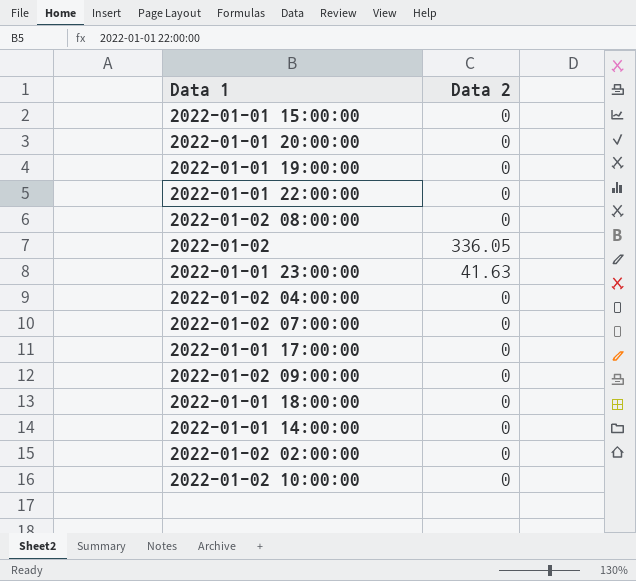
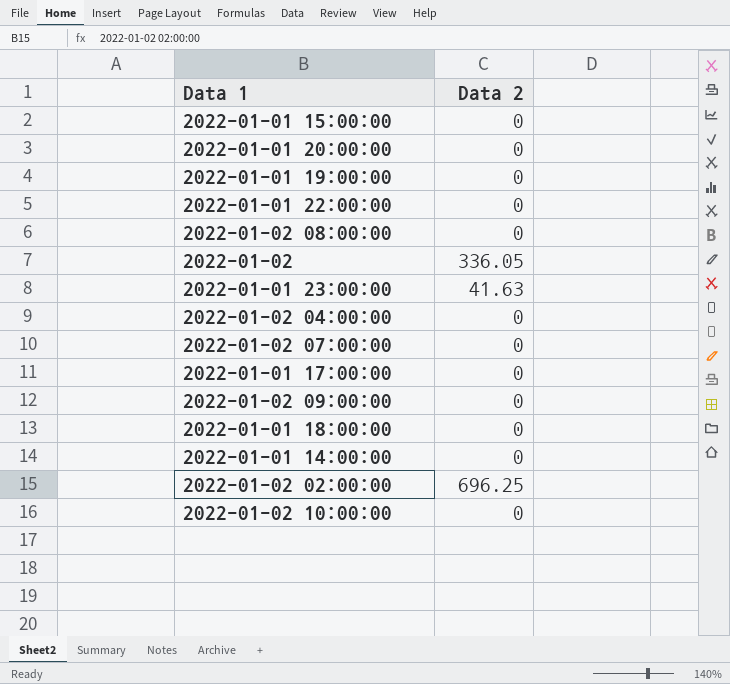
2022-01-02 02:00:00 | Data 2: 0 -> 696.25

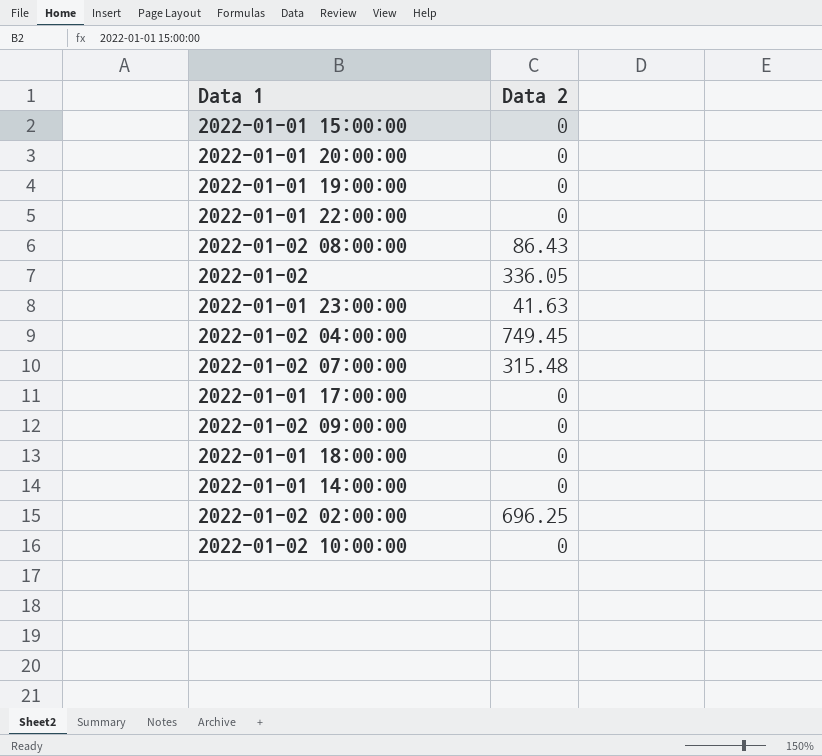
2022-01-02 08:00:00 | Data 2: 0 -> 86.43
2022-01-02 04:00:00 | Data 2: 0 -> 749.45
2022-01-02 07:00:00 | Data 2: 0 -> 315.48

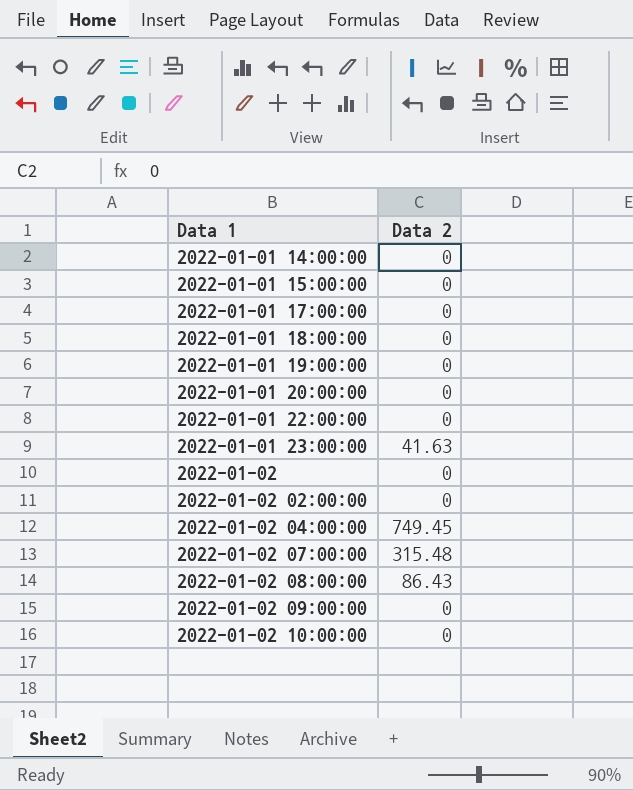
row order: none -> Data 1 ascending
2022-01-02 | Data 2: 336.05 -> 0
2022-01-02 02:00:00 | Data 2: 696.25 -> 0

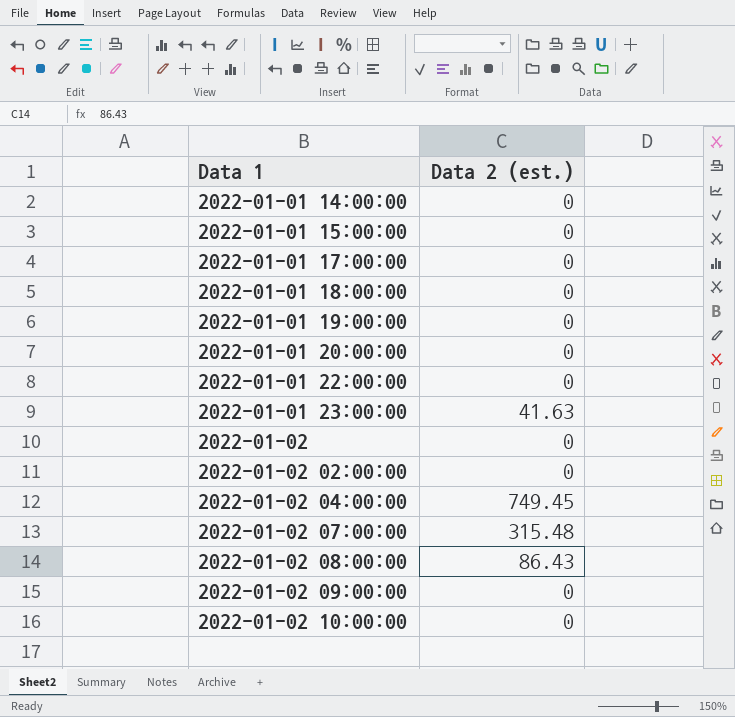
column name: Data 2 -> Data 2 (est.)

